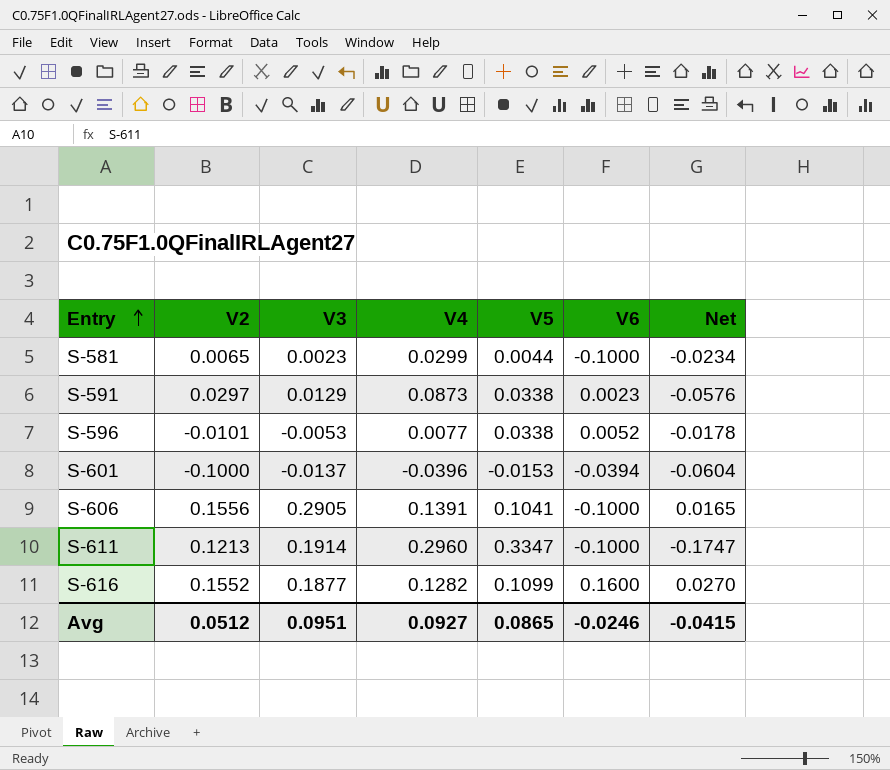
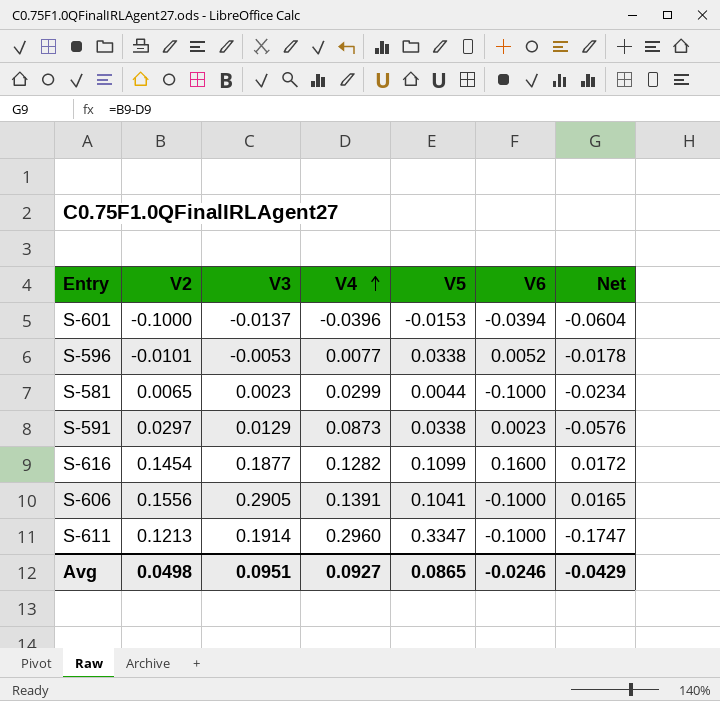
row order: Entry ascending -> V4 ascending
S-616 | V2: 0.1552 -> 0.1454
S-616 | Net: 0.0270 -> 0.0172
Avg | V2: 0.0512 -> 0.0498
Avg | Net: -0.0415 -> -0.0429

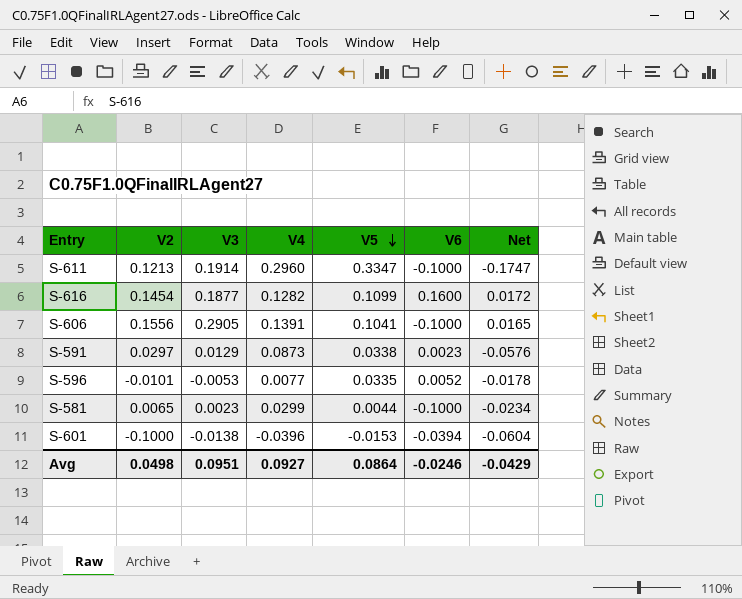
row order: V4 ascending -> V5 descending
S-596 | V5: 0.0338 -> 0.0335
S-601 | V3: -0.0137 -> -0.0138
Avg | V5: 0.0865 -> 0.0864

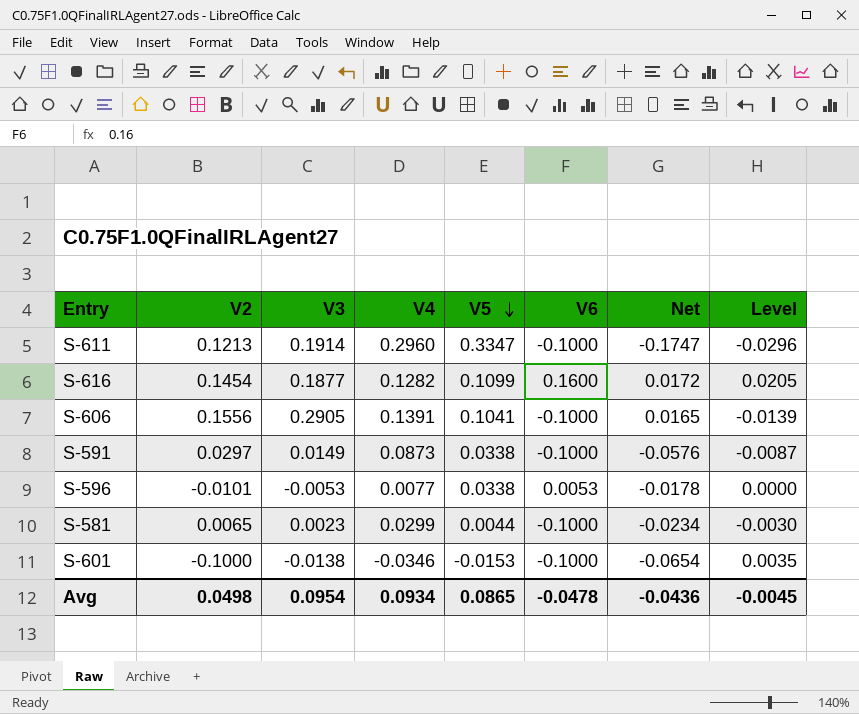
column Level | formula: none -> [V4] * [V6]
S-591 | V3: 0.0129 -> 0.0149
S-591 | V6: 0.0023 -> -0.1000
S-596 | V5: 0.0335 -> 0.0338
S-596 | V6: 0.0052 -> 0.0053
S-601 | V4: -0.0396 -> -0.0346
S-601 | V6: -0.0394 -> -0.1000
S-601 | Net: -0.0604 -> -0.0654
Avg | V3: 0.0951 -> 0.0954
Avg | V4: 0.0927 -> 0.0934
Avg | V5: 0.0864 -> 0.0865
Avg | V6: -0.0246 -> -0.0478
Avg | Net: -0.0429 -> -0.0436

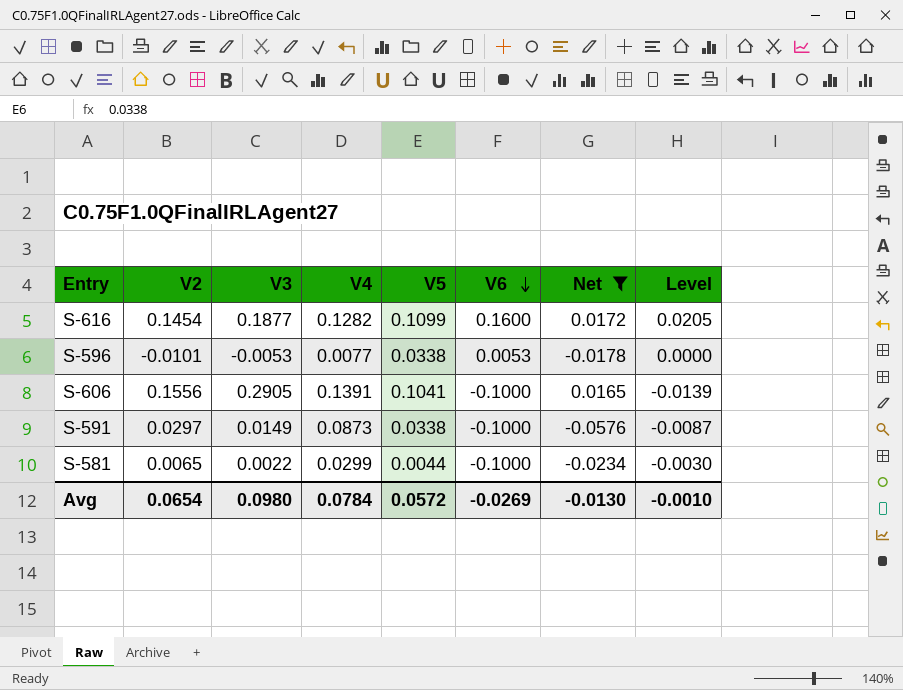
filter: none -> Net >= -0.0576
row order: V5 descending -> V6 descending
S-581 | V3: 0.0023 -> 0.0022
Avg | V2: 0.0498 -> 0.0654
Avg | V3: 0.0954 -> 0.0980
Avg | V4: 0.0934 -> 0.0784
Avg | V5: 0.0865 -> 0.0572
Avg | V6: -0.0478 -> -0.0269
Avg | Net: -0.0436 -> -0.0130
Avg | Level: -0.0045 -> -0.0010

